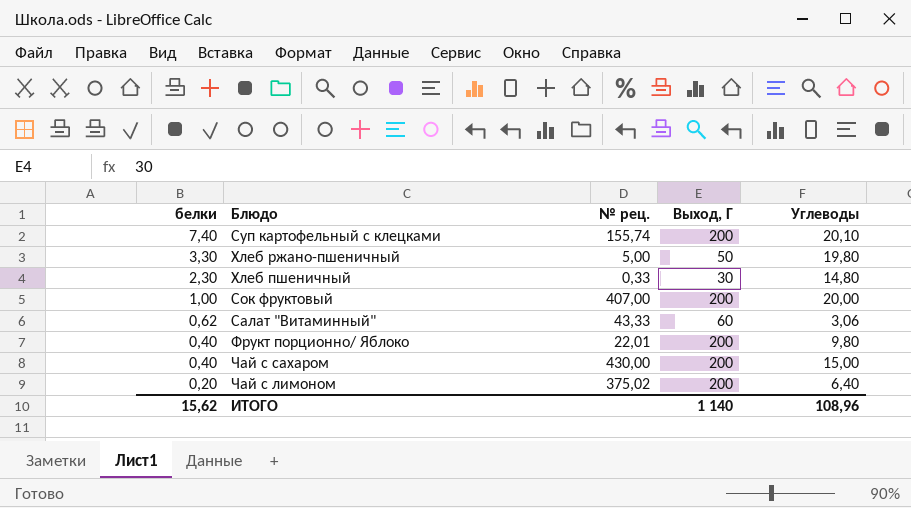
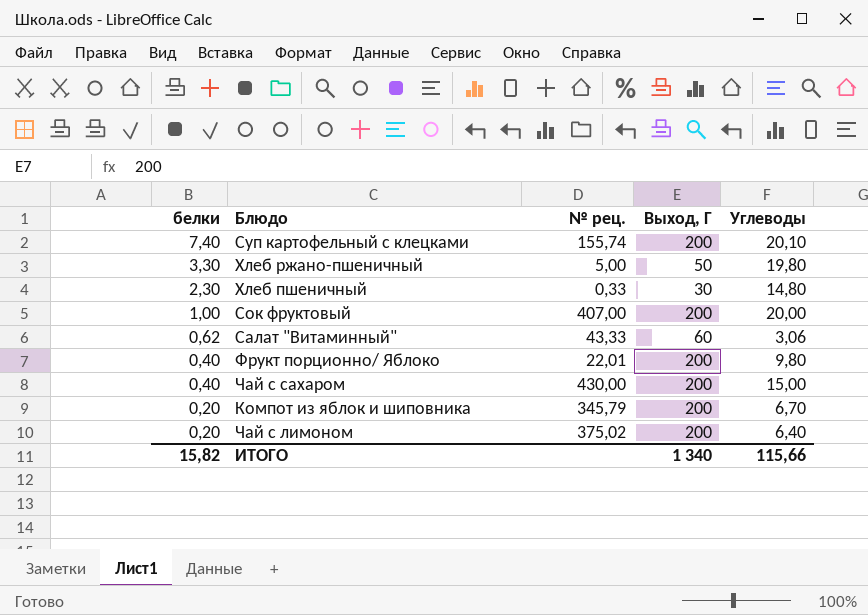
row Компот из яблок и шиповника: none -> 0,20 | 345,79 | 200 | 6,70
ИТОГО | белки: 15,62 -> 15,82
ИТОГО | Выход, Г: 1 140 -> 1 340
ИТОГО | Углеводы: 108,96 -> 115,66

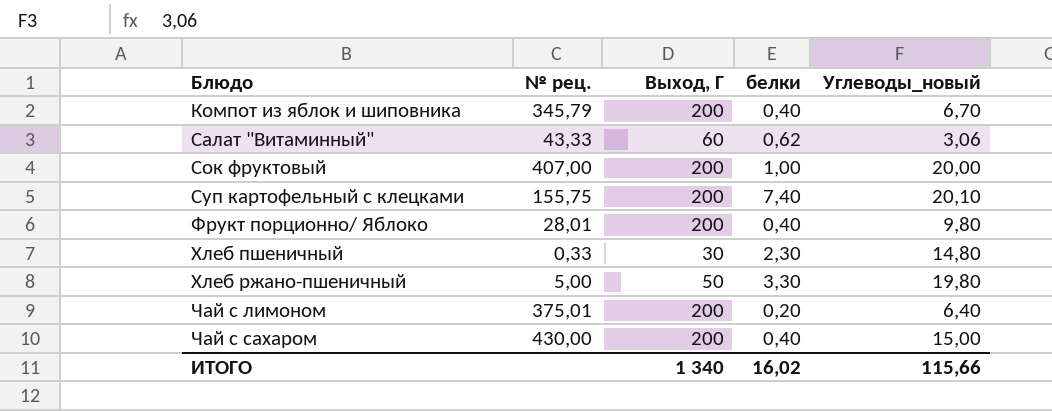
row order: белки descending -> Блюдо ascending
column белки | position: 1 -> 4
column name: Углеводы -> Углеводы_новый
Компот из яблок и шиповника | белки: 0,20 -> 0,40
Суп картофельный с клецками | № рец.: 155,74 -> 155,75
Фрукт порционно/ Яблоко | № рец.: 22,01 -> 28,01
Чай с лимоном | № рец.: 375,02 -> 375,01
ИТОГО | белки: 15,82 -> 16,02

